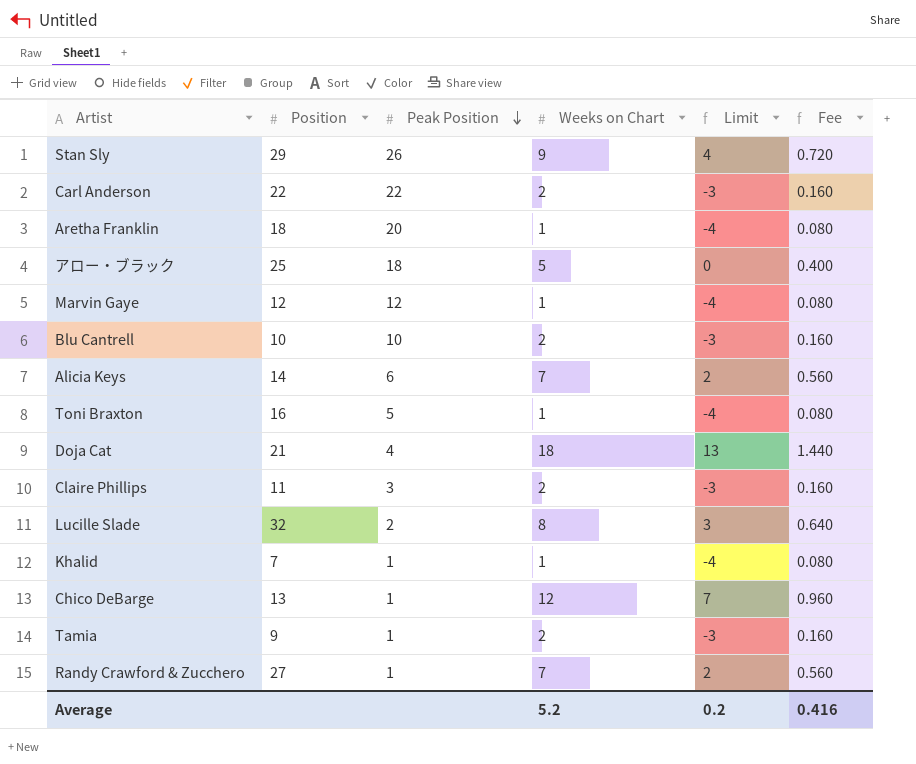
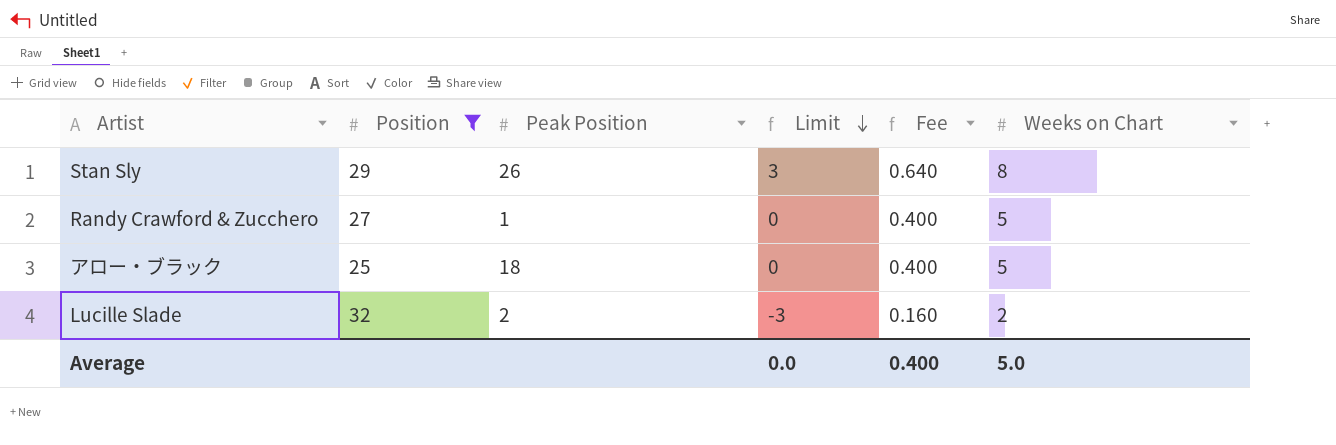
filter: none -> Position >= 25
row order: Peak Position descending -> Limit descending
column Weeks on Chart | position: 4 -> 6
Stan Sly | Limit: 4 -> 3
Stan Sly | Fee: 0.720 -> 0.640
Stan Sly | Weeks on Chart: 9 -> 8
Randy Crawford & Zucchero | Limit: 2 -> 0
Randy Crawford & Zucchero | Fee: 0.560 -> 0.400
Randy Crawford & Zucchero | Weeks on Chart: 7 -> 5
Lucille Slade | Limit: 3 -> -3
Lucille Slade | Fee: 0.640 -> 0.160
Lucille Slade | Weeks on Chart: 8 -> 2
Average | Limit: 0.2 -> 0.0
Average | Fee: 0.416 -> 0.400
Average | Weeks on Chart: 5.2 -> 5.0

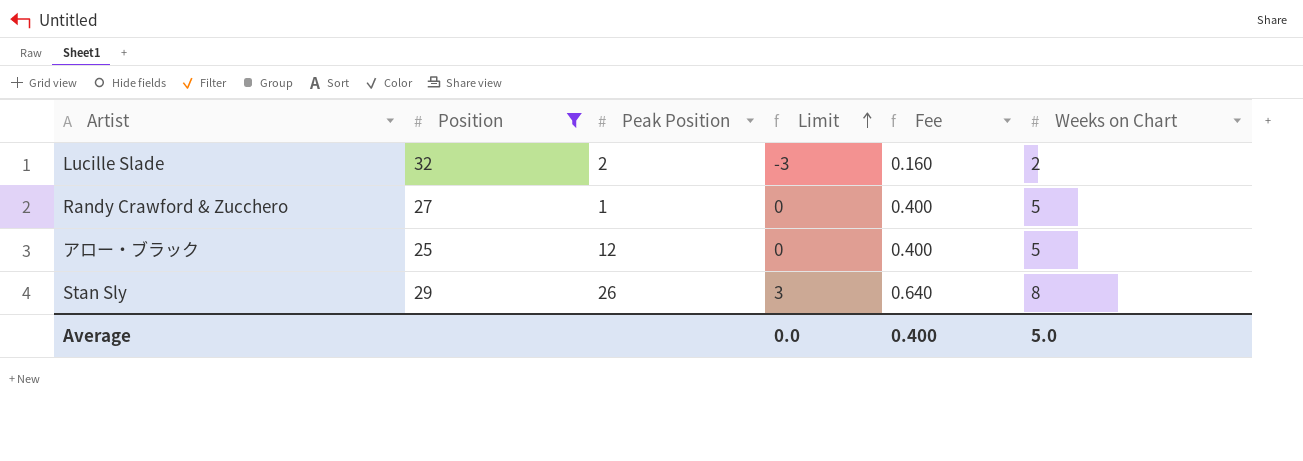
row order: Limit descending -> Limit ascending
アロー・ブラック | Peak Position: 18 -> 12

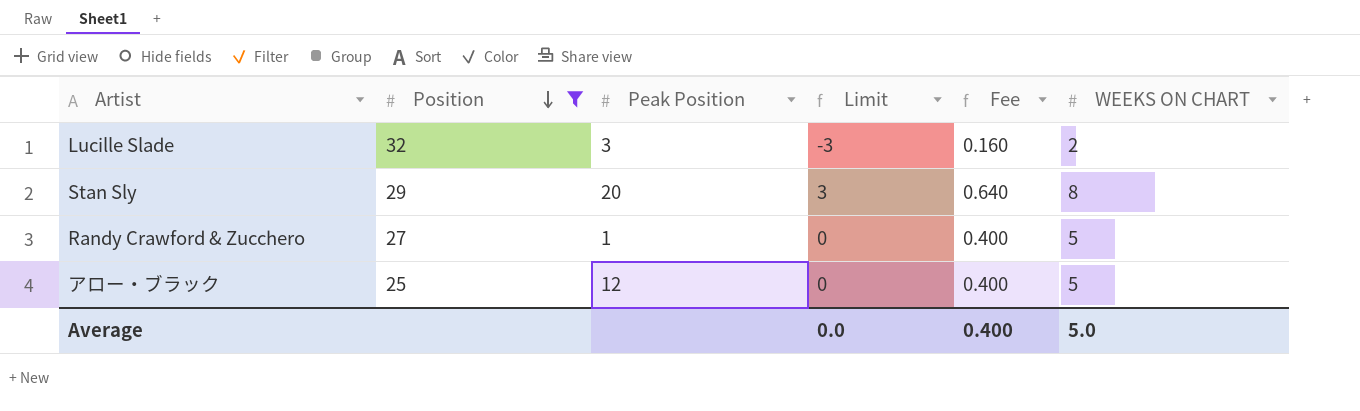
row order: Limit ascending -> Position descending
column name: Weeks on Chart -> WEEKS ON CHART
Lucille Slade | Peak Position: 2 -> 3
Stan Sly | Peak Position: 26 -> 20

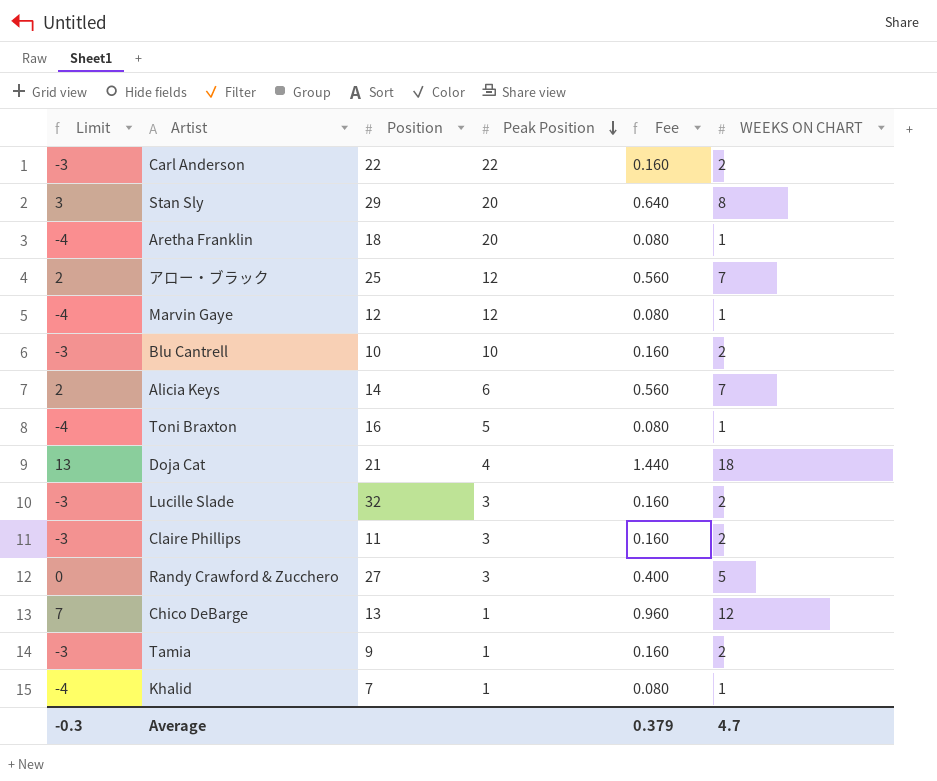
filter: Position >= 25 -> none
row order: Position descending -> Peak Position descending
column Limit | position: 4 -> 1
アロー・ブラック | Limit: 0 -> 2
アロー・ブラック | Fee: 0.400 -> 0.560
アロー・ブラック | WEEKS ON CHART: 5 -> 7
Randy Crawford & Zucchero | Peak Position: 1 -> 3
Average | Limit: 0.0 -> -0.3
Average | Fee: 0.400 -> 0.379
Average | WEEKS ON CHART: 5.0 -> 4.7

